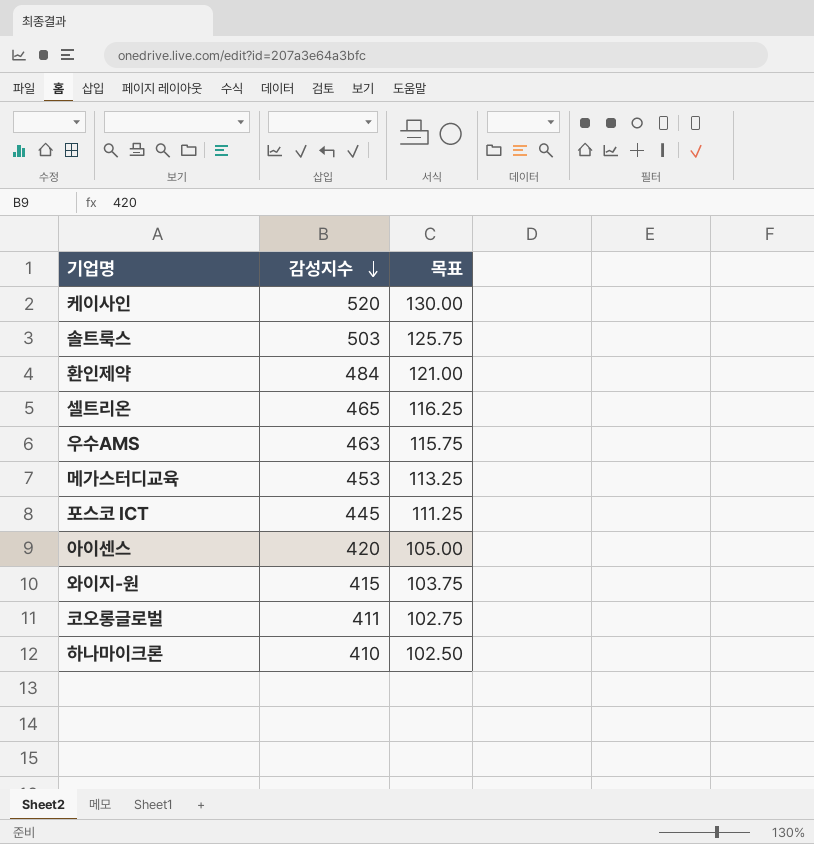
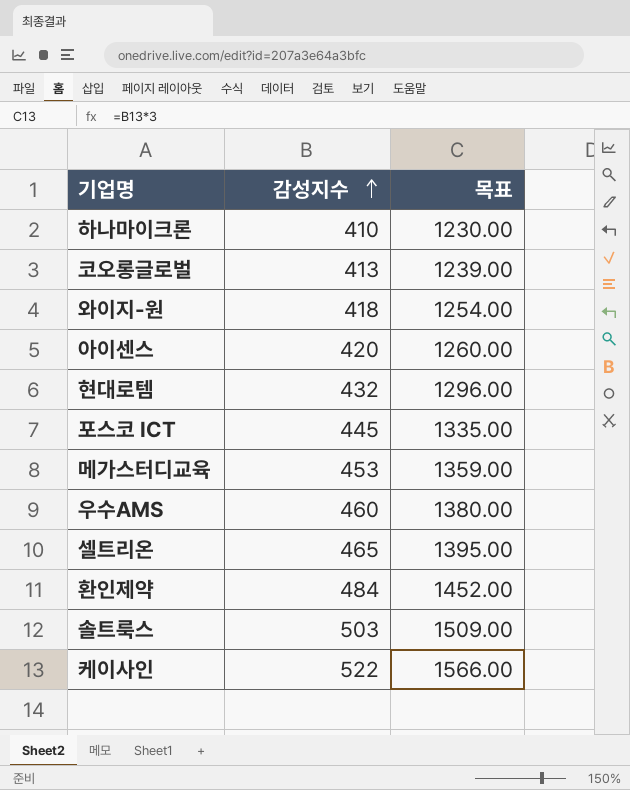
row order: 감성지수 descending -> 감성지수 ascending
column 목표 | formula: [감성지수] * 0.25 -> [감성지수] * 3
코오롱글로벌 | 감성지수: 411 -> 413
와이지-원 | 감성지수: 415 -> 418
row 현대로템: none -> 432 | 1296.00
우수AMS | 감성지수: 463 -> 460
케이사인 | 감성지수: 520 -> 522

